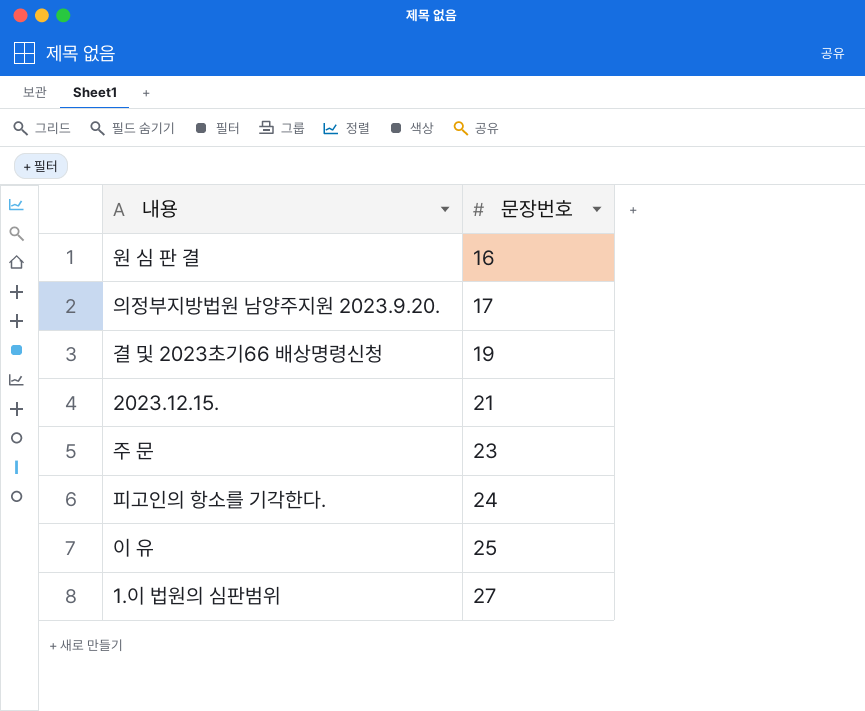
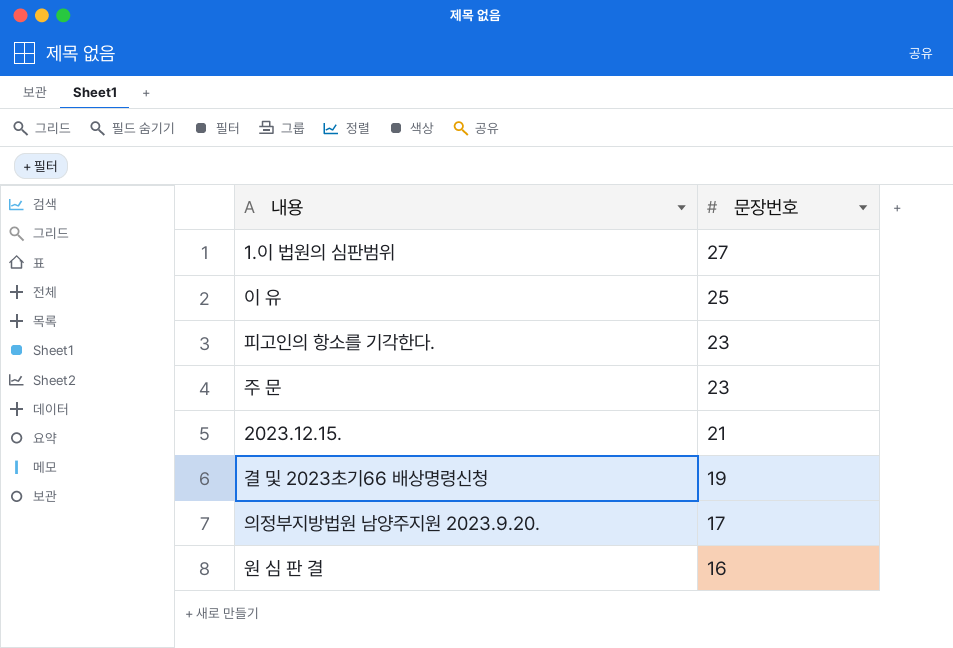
row order: 문장번호 ascending -> 문장번호 descending
피고인의 항소를 기각한다. | 문장번호: 24 -> 23

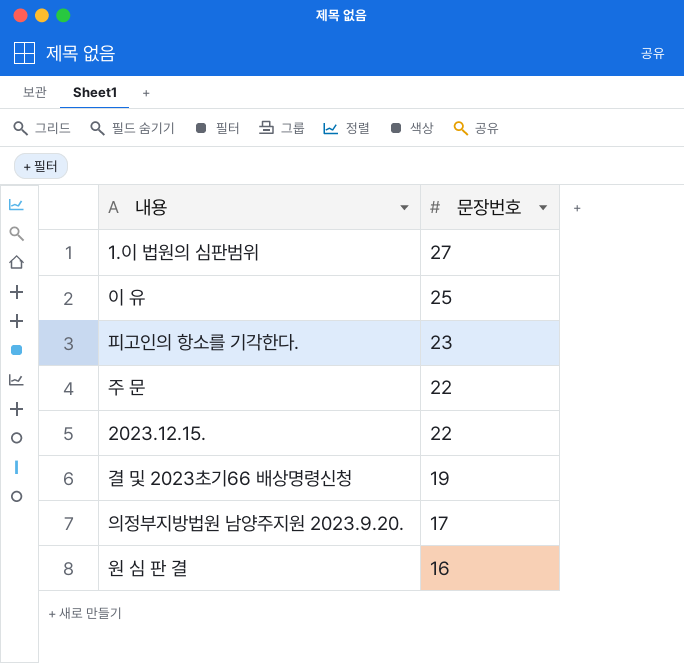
주 문 | 문장번호: 23 -> 22
2023.12.15. | 문장번호: 21 -> 22

